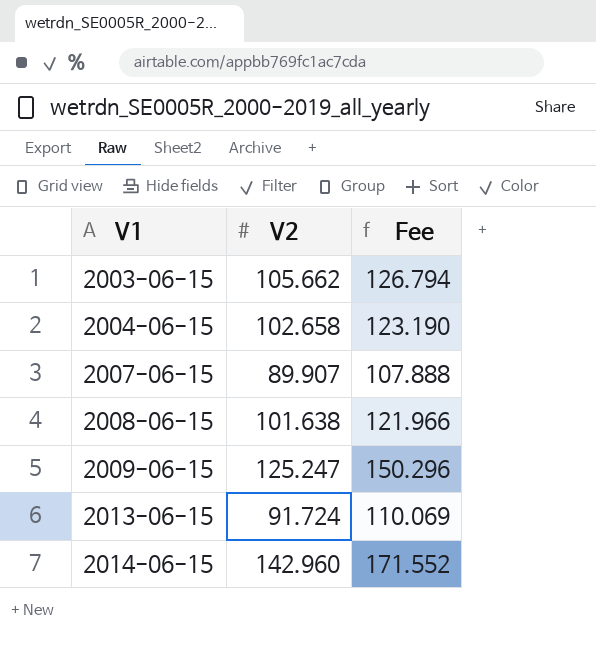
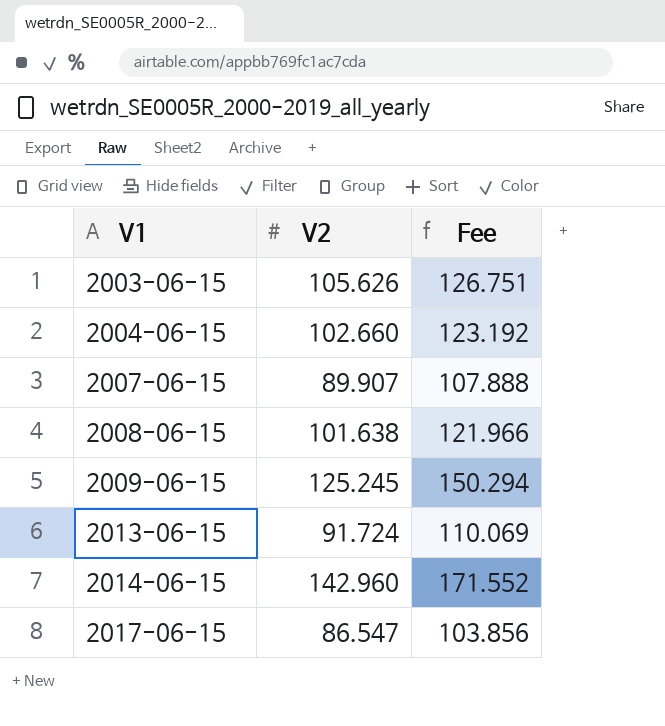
2003-06-15 | V2: 105.662 -> 105.626
2003-06-15 | Fee: 126.794 -> 126.751
2004-06-15 | V2: 102.658 -> 102.660
2004-06-15 | Fee: 123.190 -> 123.192
2009-06-15 | V2: 125.247 -> 125.245
2009-06-15 | Fee: 150.296 -> 150.294
row 2017-06-15: none -> 86.547 | 103.856

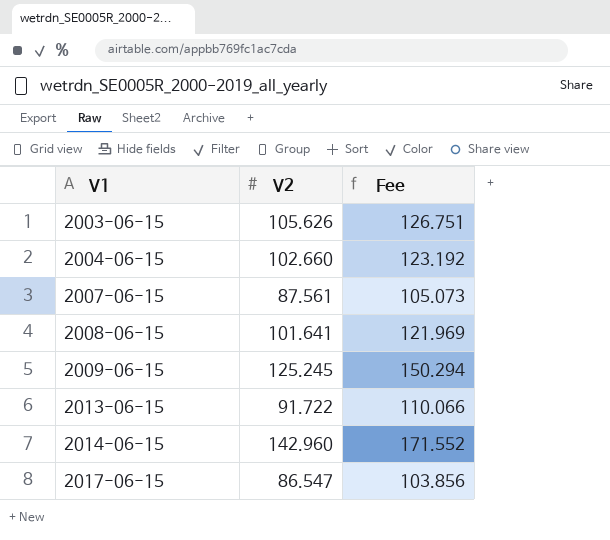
2007-06-15 | V2: 89.907 -> 87.561
2007-06-15 | Fee: 107.888 -> 105.073
2008-06-15 | V2: 101.638 -> 101.641
2008-06-15 | Fee: 121.966 -> 121.969
2013-06-15 | V2: 91.724 -> 91.722
2013-06-15 | Fee: 110.069 -> 110.066

